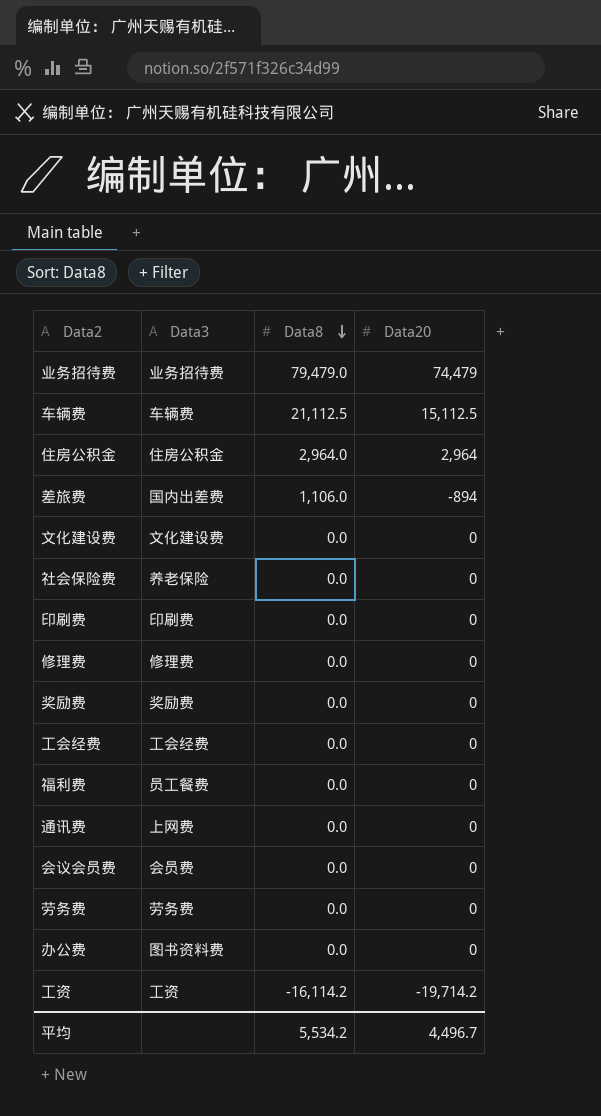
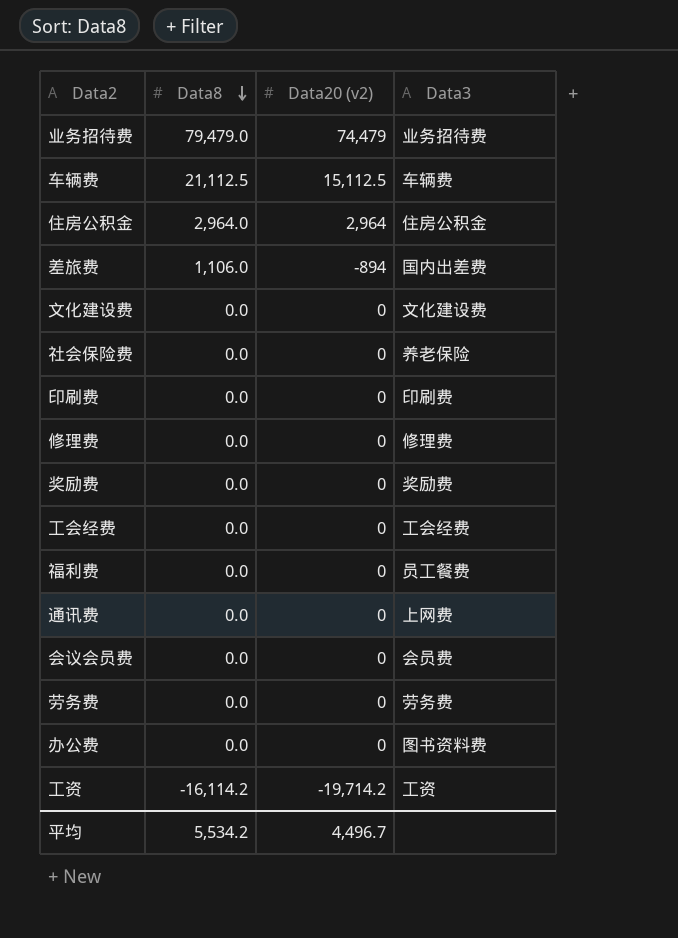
column name: Data20 -> Data20 (v2)
column Data3 | position: 2 -> 4

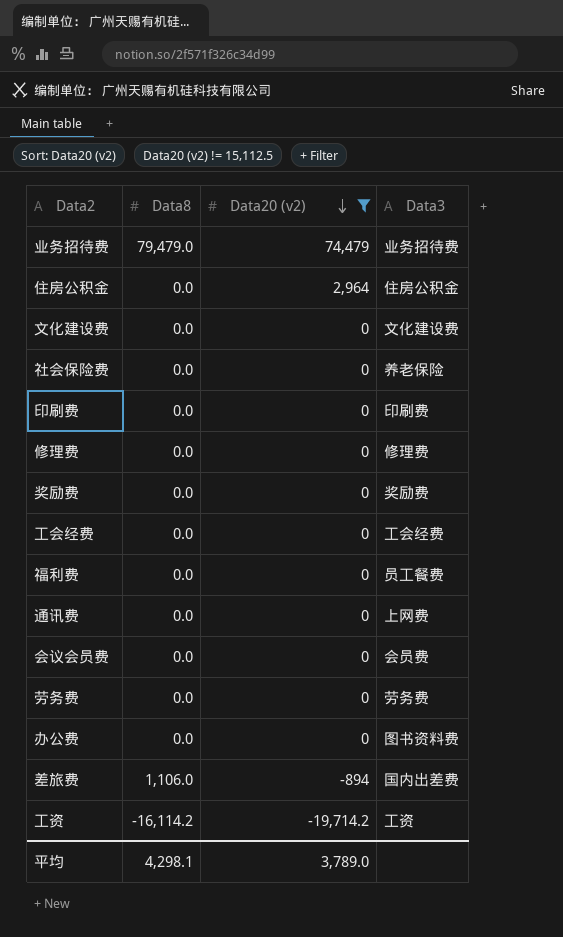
filter: none -> Data20 (v2) != 15,112.5
row order: Data8 descending -> Data20 (v2) descending
住房公积金 | Data8: 2,964.0 -> 0.0
平均 | Data8: 5,534.2 -> 4,298.1
平均 | Data20 (v2): 4,496.7 -> 3,789.0

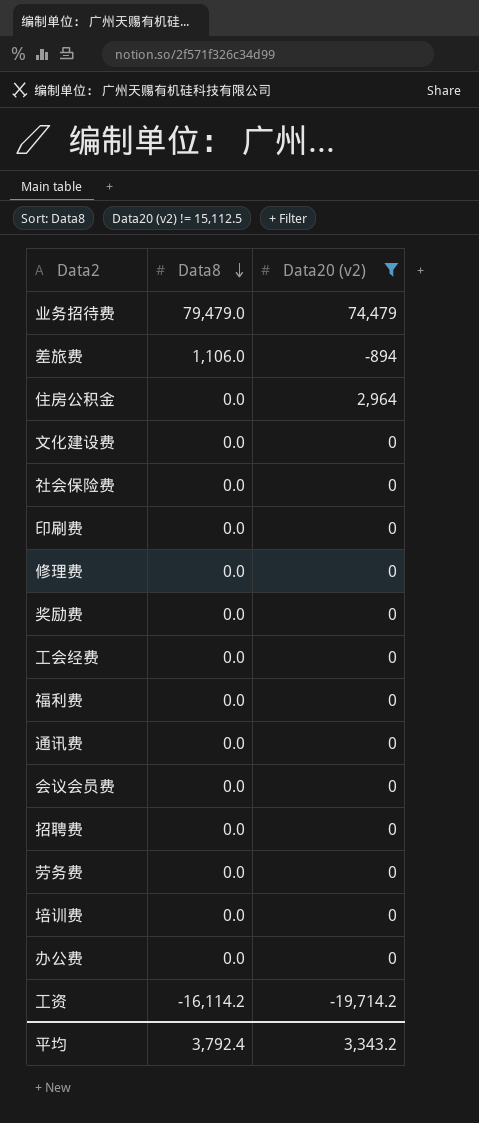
row order: Data20 (v2) descending -> Data8 descending
column Data3 | position: 4 -> none
row 招聘费: none -> 0.0 | 0
row 培训费: none -> 0.0 | 0
平均 | Data8: 4,298.1 -> 3,792.4
平均 | Data20 (v2): 3,789.0 -> 3,343.2

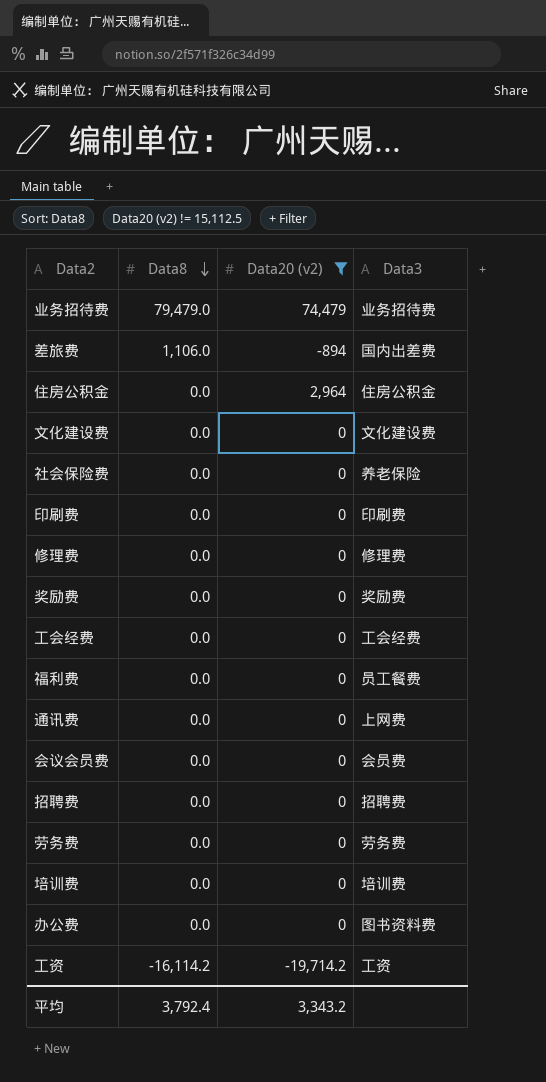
column Data3 | position: none -> 4

